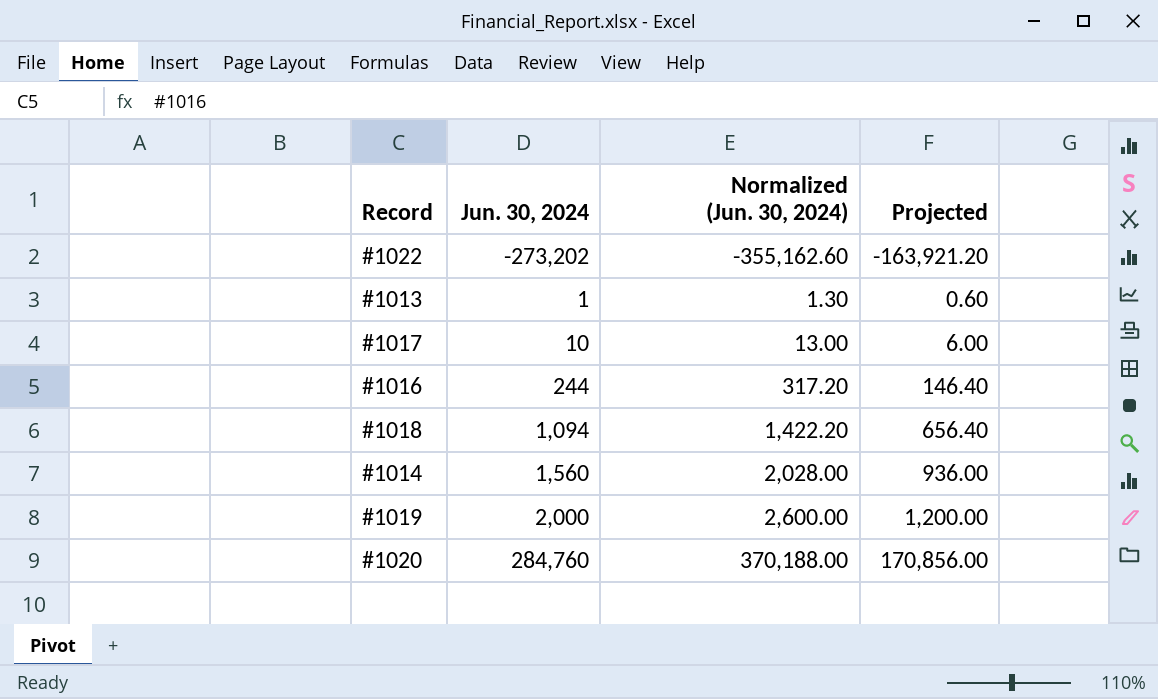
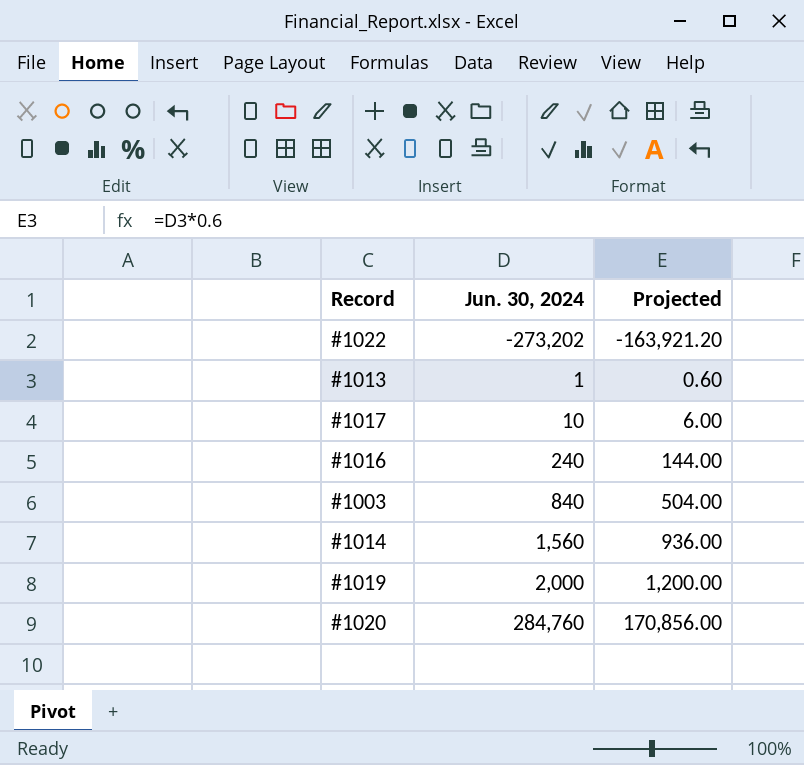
column Normalized (Jun. 30, 2024) | formula: [Jun. 30, 2024] * 1.3 -> none
row #1018: 1,094 | 1,422.20 | 656.40 -> none
#1016 | Jun. 30, 2024: 244 -> 240
#1016 | Projected: 146.40 -> 144.00
row #1003: none -> 840 | 504.00

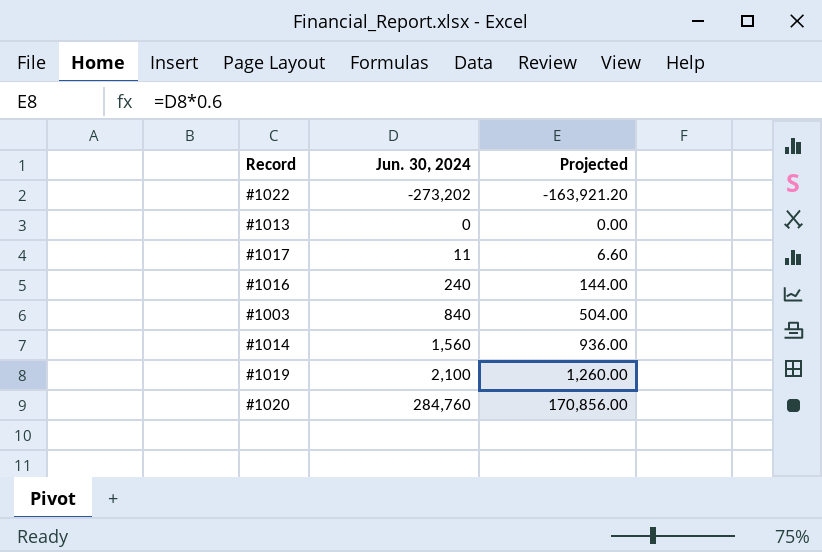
#1013 | Jun. 30, 2024: 1 -> 0
#1013 | Projected: 0.60 -> 0.00
#1017 | Jun. 30, 2024: 10 -> 11
#1017 | Projected: 6.00 -> 6.60
#1019 | Jun. 30, 2024: 2,000 -> 2,100
#1019 | Projected: 1,200.00 -> 1,260.00

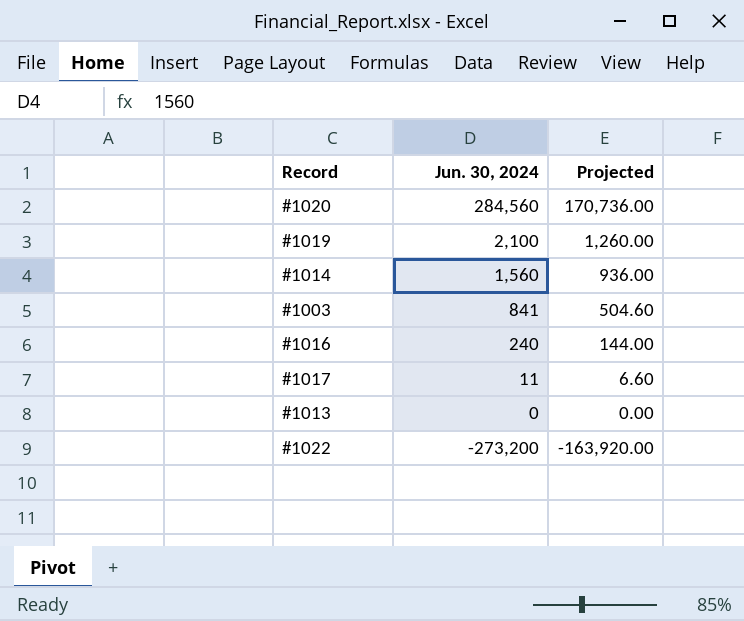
row order: Jun. 30, 2024 ascending -> Jun. 30, 2024 descending
#1020 | Jun. 30, 2024: 284,760 -> 284,560
#1020 | Projected: 170,856.00 -> 170,736.00
#1003 | Jun. 30, 2024: 840 -> 841
#1003 | Projected: 504.00 -> 504.60
#1022 | Jun. 30, 2024: -273,202 -> -273,200
#1022 | Projected: -163,921.20 -> -163,920.00

